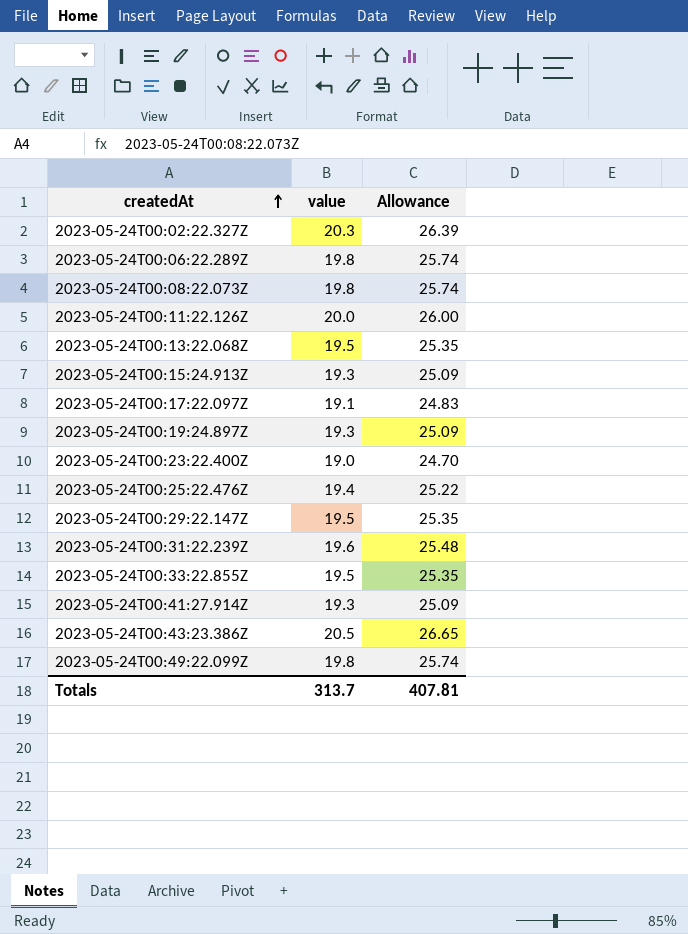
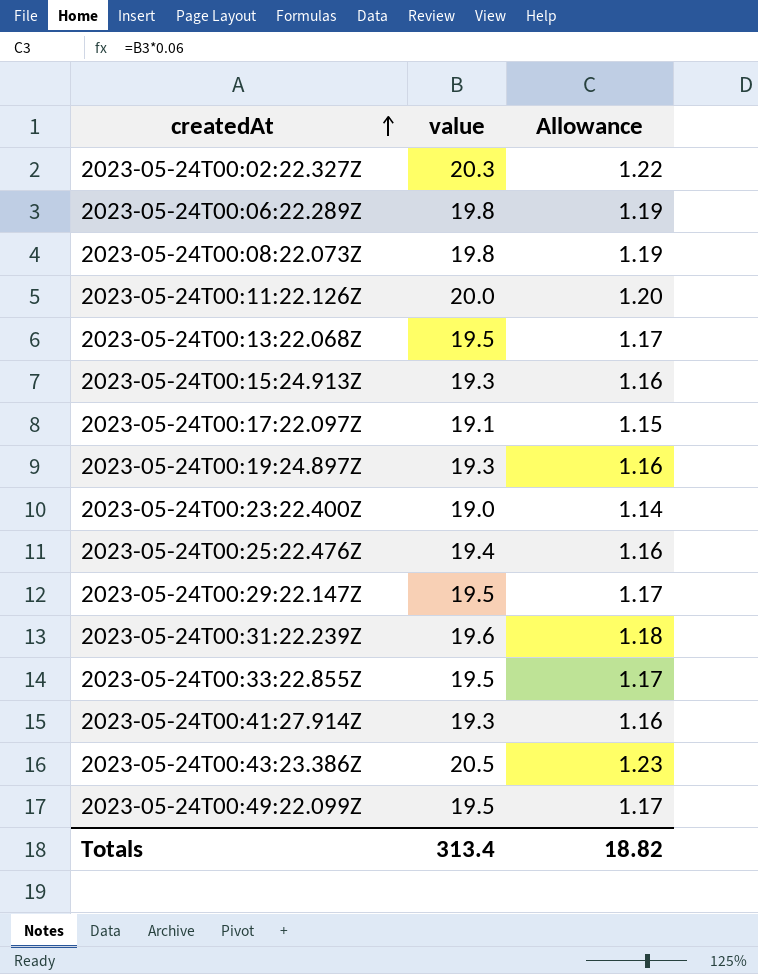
column Allowance | formula: [value] * 1.3 -> [value] * 0.06
2023-05-24T00:49:22.099Z | value: 19.8 -> 19.5
Totals | value: 313.7 -> 313.4
Totals | Allowance: 407.81 -> 18.82

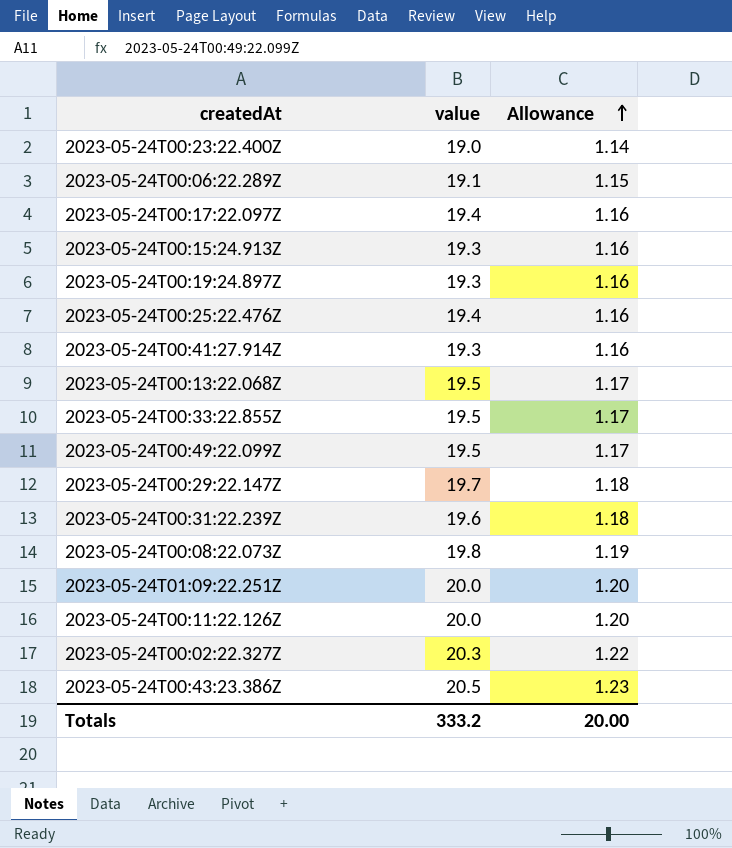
row order: createdAt ascending -> Allowance ascending
2023-05-24T00:06:22.289Z | value: 19.8 -> 19.1
2023-05-24T00:06:22.289Z | Allowance: 1.19 -> 1.15
2023-05-24T00:17:22.097Z | value: 19.1 -> 19.4
2023-05-24T00:17:22.097Z | Allowance: 1.15 -> 1.16
2023-05-24T00:29:22.147Z | value: 19.5 -> 19.7
2023-05-24T00:29:22.147Z | Allowance: 1.17 -> 1.18
row 2023-05-24T01:09:22.251Z: none -> 20.0 | 1.20
Totals | value: 313.4 -> 333.2
Totals | Allowance: 18.82 -> 20.00

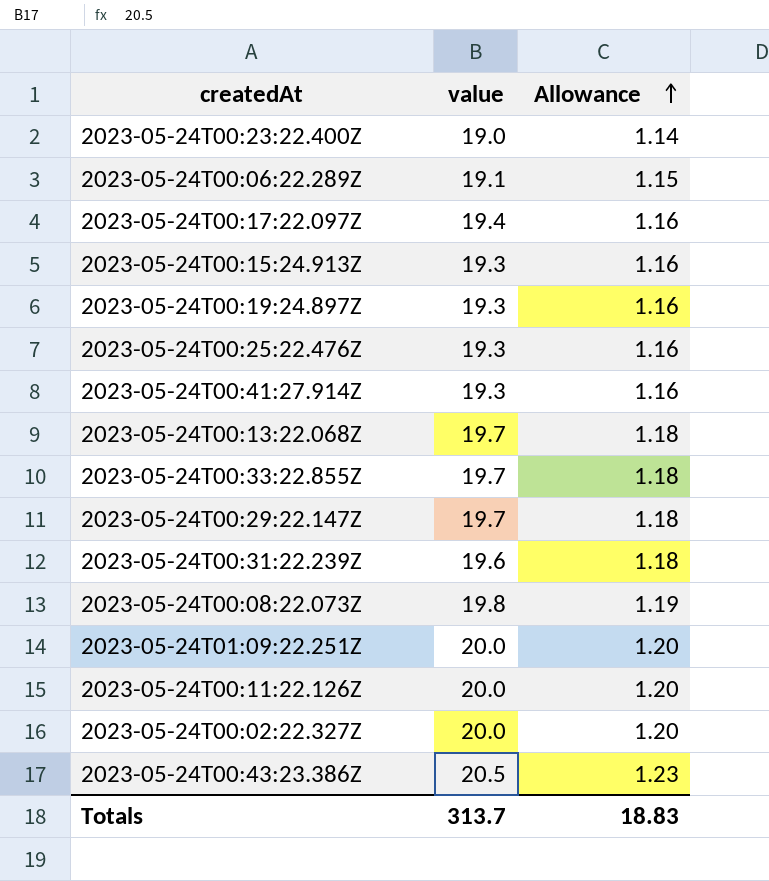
row 2023-05-24T00:49:22.099Z: 19.5 | 1.17 -> none
2023-05-24T00:25:22.476Z | value: 19.4 -> 19.3
2023-05-24T00:13:22.068Z | value: 19.5 -> 19.7
2023-05-24T00:13:22.068Z | Allowance: 1.17 -> 1.18
2023-05-24T00:33:22.855Z | value: 19.5 -> 19.7
2023-05-24T00:33:22.855Z | Allowance: 1.17 -> 1.18
2023-05-24T00:02:22.327Z | value: 20.3 -> 20.0
2023-05-24T00:02:22.327Z | Allowance: 1.22 -> 1.20
Totals | value: 333.2 -> 313.7
Totals | Allowance: 20.00 -> 18.83

